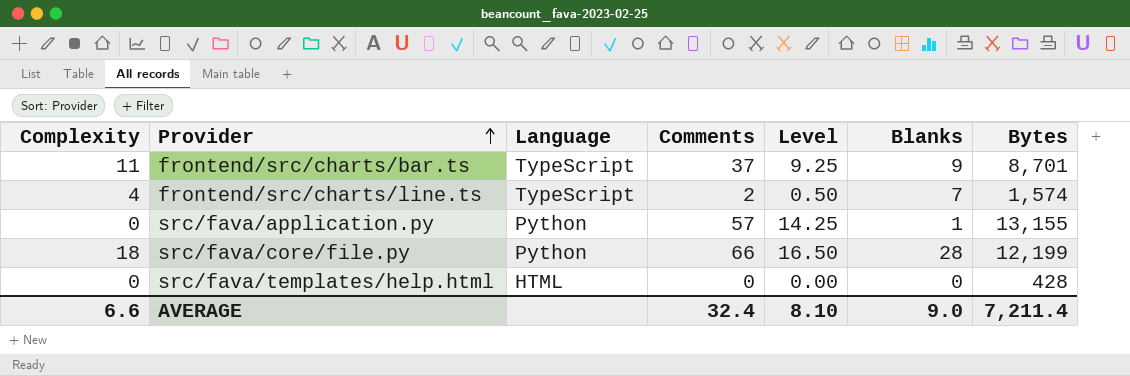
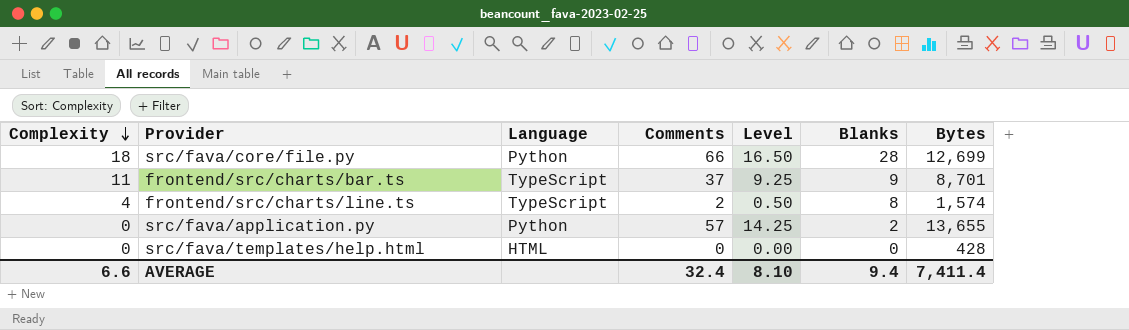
row order: Provider ascending -> Complexity descending
src/fava/core/file.py | Bytes: 12,199 -> 12,699
frontend/src/charts/line.ts | Blanks: 7 -> 8
src/fava/application.py | Blanks: 1 -> 2
src/fava/application.py | Bytes: 13,155 -> 13,655
AVERAGE | Blanks: 9.0 -> 9.4
AVERAGE | Bytes: 7,211.4 -> 7,411.4

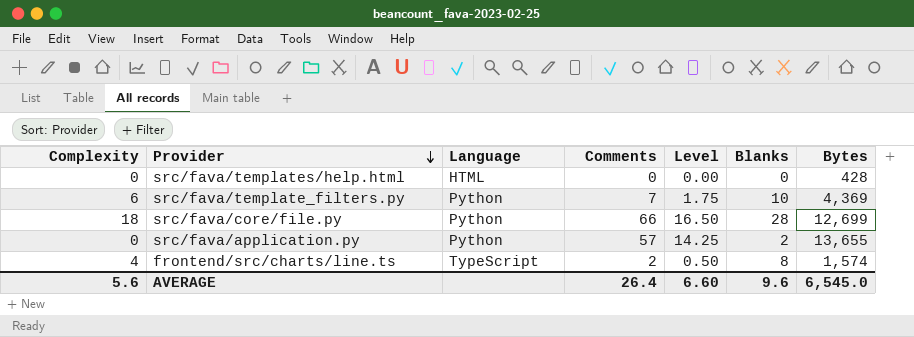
row order: Complexity descending -> Provider descending
row frontend/src/charts/bar.ts: 11 | TypeScript | 37 | 9.25 | 9 | 8,701 -> none
row src/fava/template_filters.py: none -> 6 | Python | 7 | 1.75 | 10 | 4,369
AVERAGE | Complexity: 6.6 -> 5.6
AVERAGE | Comments: 32.4 -> 26.4
AVERAGE | Level: 8.10 -> 6.60
AVERAGE | Blanks: 9.4 -> 9.6
AVERAGE | Bytes: 7,411.4 -> 6,545.0

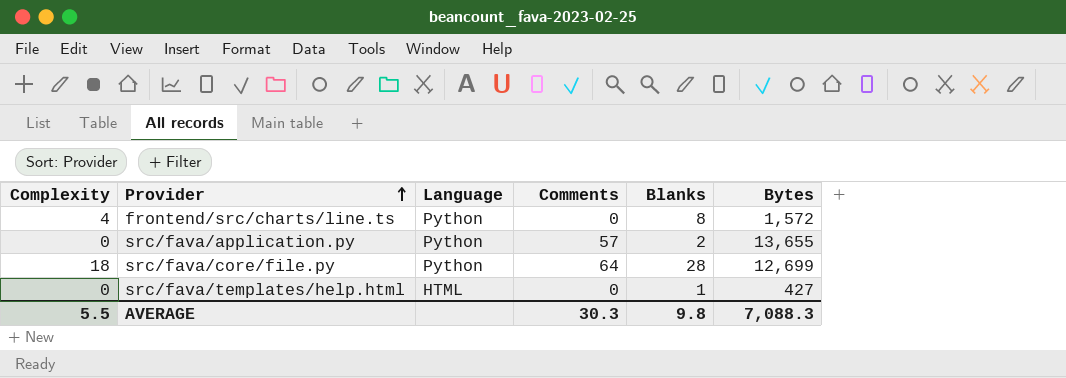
row order: Provider descending -> Provider ascending
column Level | formula: [Comments] * 0.25 -> none
row src/fava/template_filters.py: 6 | Python | 7 | 1.75 | 10 | 4,369 -> none
frontend/src/charts/line.ts | Language: TypeScript -> Python
frontend/src/charts/line.ts | Comments: 2 -> 0
frontend/src/charts/line.ts | Bytes: 1,574 -> 1,572
src/fava/core/file.py | Comments: 66 -> 64
src/fava/templates/help.html | Blanks: 0 -> 1
src/fava/templates/help.html | Bytes: 428 -> 427
AVERAGE | Complexity: 5.6 -> 5.5
AVERAGE | Comments: 26.4 -> 30.3
AVERAGE | Blanks: 9.6 -> 9.8
AVERAGE | Bytes: 6,545.0 -> 7,088.3

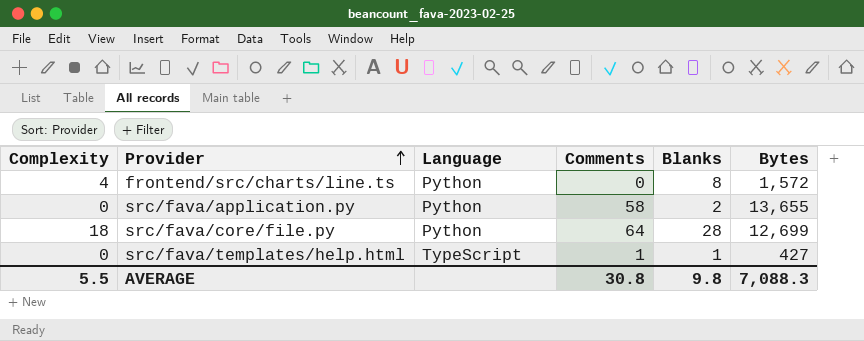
src/fava/application.py | Comments: 57 -> 58
src/fava/templates/help.html | Language: HTML -> TypeScript
src/fava/templates/help.html | Comments: 0 -> 1
AVERAGE | Comments: 30.3 -> 30.8

